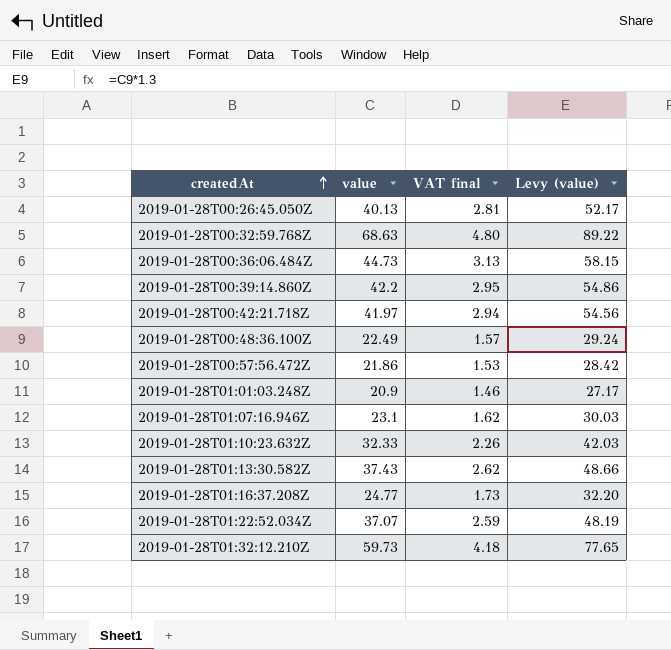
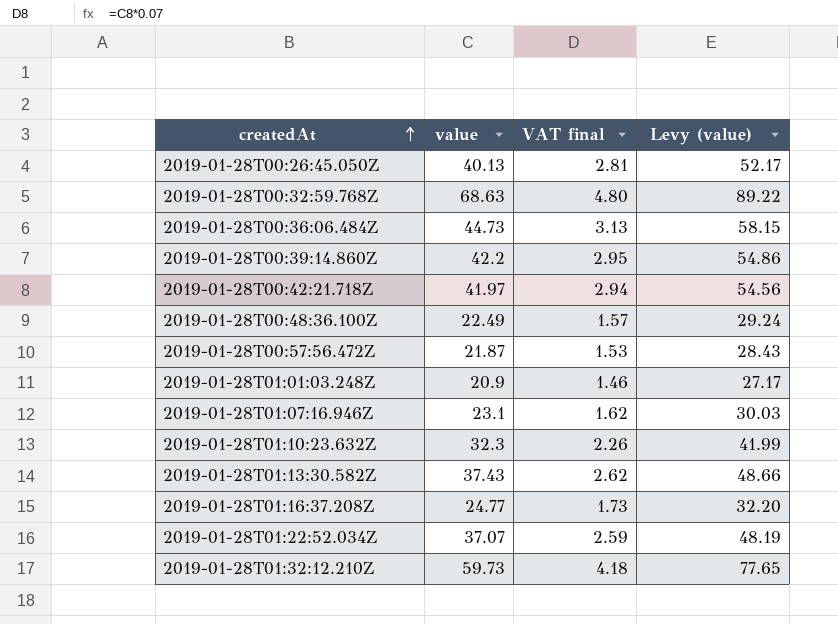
2019-01-28T00:57:56.472Z | value: 21.86 -> 21.87
2019-01-28T00:57:56.472Z | Levy (value): 28.42 -> 28.43
2019-01-28T01:10:23.632Z | value: 32.33 -> 32.3
2019-01-28T01:10:23.632Z | Levy (value): 42.03 -> 41.99

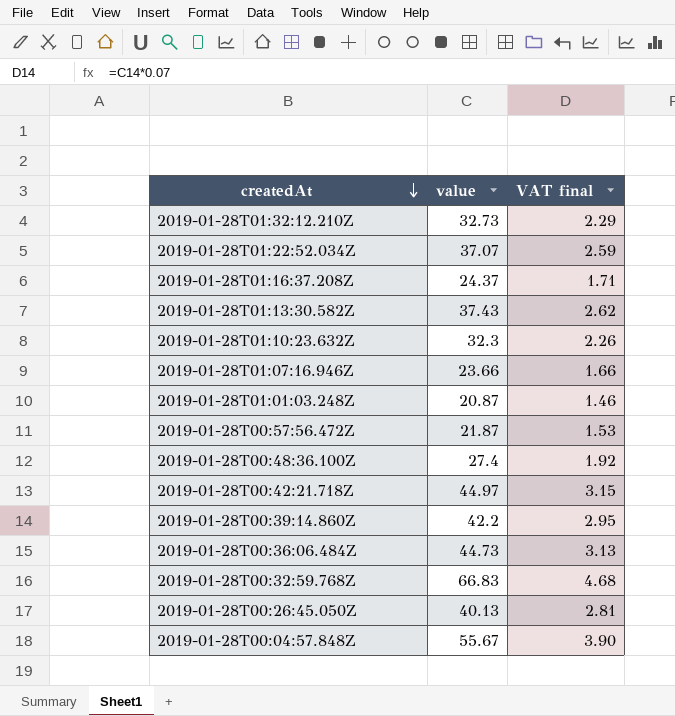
row order: createdAt ascending -> createdAt descending
column Levy (value) | formula: [value] * 1.3 -> none
2019-01-28T01:32:12.210Z | value: 59.73 -> 32.73
2019-01-28T01:32:12.210Z | VAT final: 4.18 -> 2.29
2019-01-28T01:16:37.208Z | value: 24.77 -> 24.37
2019-01-28T01:16:37.208Z | VAT final: 1.73 -> 1.71
2019-01-28T01:07:16.946Z | value: 23.1 -> 23.66
2019-01-28T01:07:16.946Z | VAT final: 1.62 -> 1.66
2019-01-28T01:01:03.248Z | value: 20.9 -> 20.87
2019-01-28T00:48:36.100Z | value: 22.49 -> 27.4
2019-01-28T00:48:36.100Z | VAT final: 1.57 -> 1.92
2019-01-28T00:42:21.718Z | value: 41.97 -> 44.97
2019-01-28T00:42:21.718Z | VAT final: 2.94 -> 3.15
2019-01-28T00:32:59.768Z | value: 68.63 -> 66.83
2019-01-28T00:32:59.768Z | VAT final: 4.80 -> 4.68
row 2019-01-28T00:04:57.848Z: none -> 55.67 | 3.90

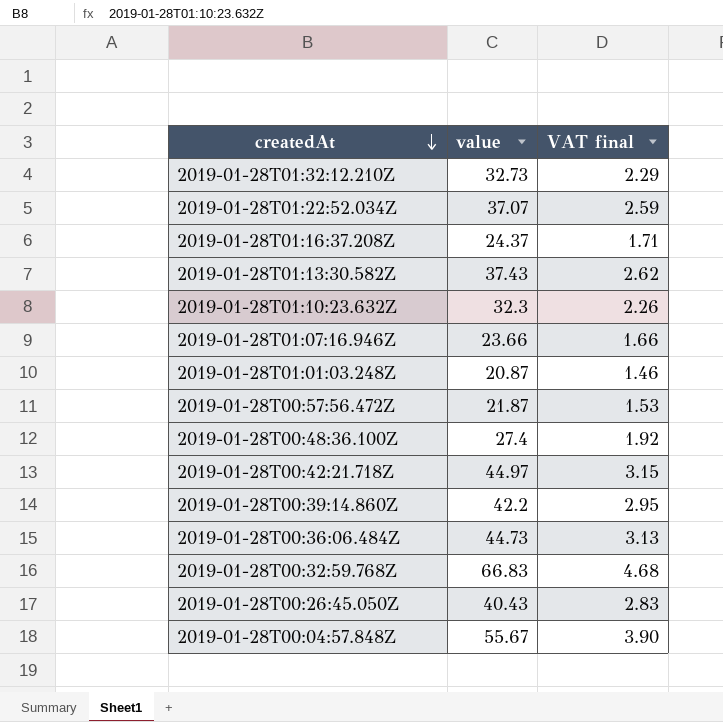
2019-01-28T00:26:45.050Z | value: 40.13 -> 40.43
2019-01-28T00:26:45.050Z | VAT final: 2.81 -> 2.83

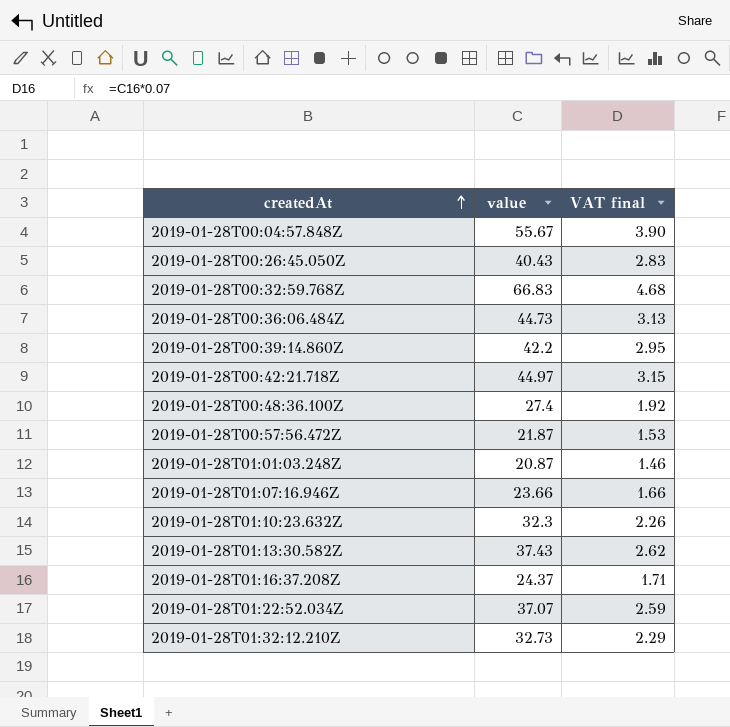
row order: createdAt descending -> createdAt ascending

